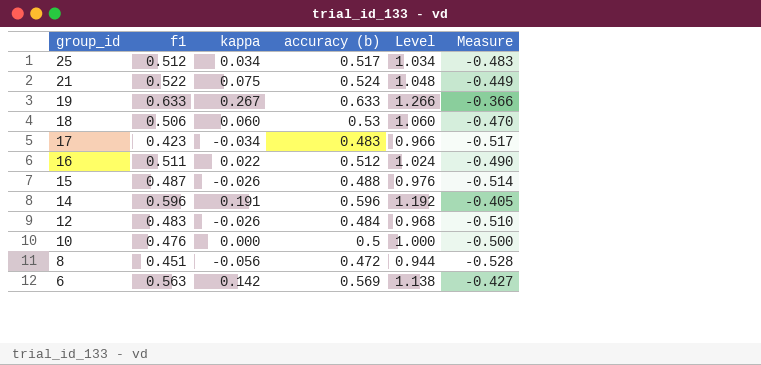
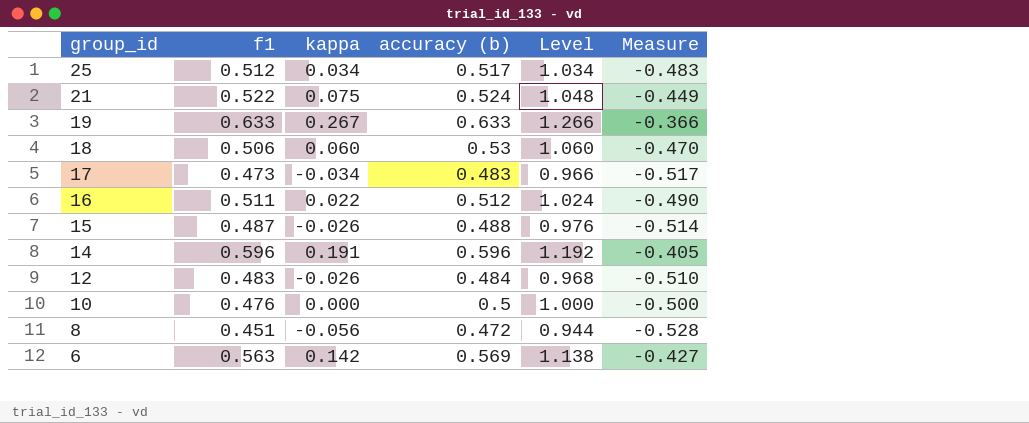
17 | f1: 0.423 -> 0.473

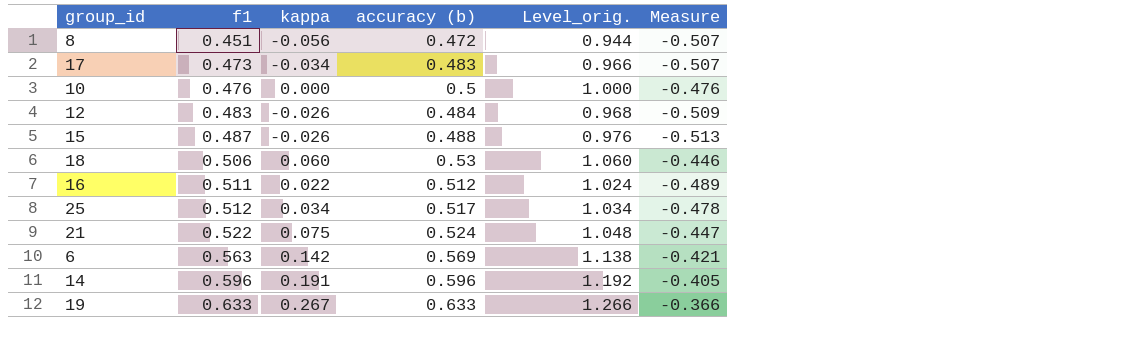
row order: group_id descending -> f1 ascending
column name: Level -> Level_orig.
column Measure | formula: [kappa] - [accuracy (b)] -> [kappa] - [f1]

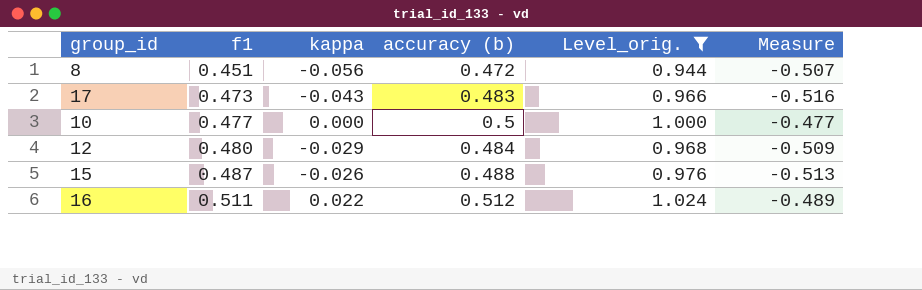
filter: none -> Level_orig. <= 1.024
17 | kappa: -0.034 -> -0.043
17 | Measure: -0.507 -> -0.516
10 | f1: 0.476 -> 0.477
10 | Measure: -0.476 -> -0.477
12 | f1: 0.483 -> 0.480
12 | kappa: -0.026 -> -0.029

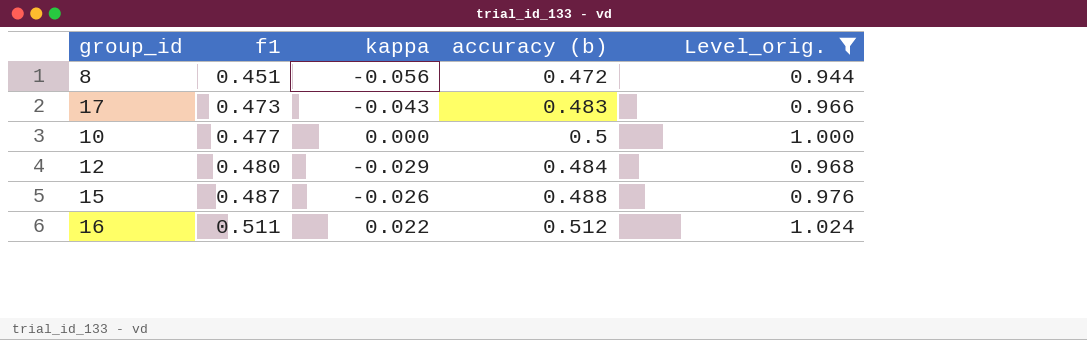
column Measure | formula: [kappa] - [f1] -> none

